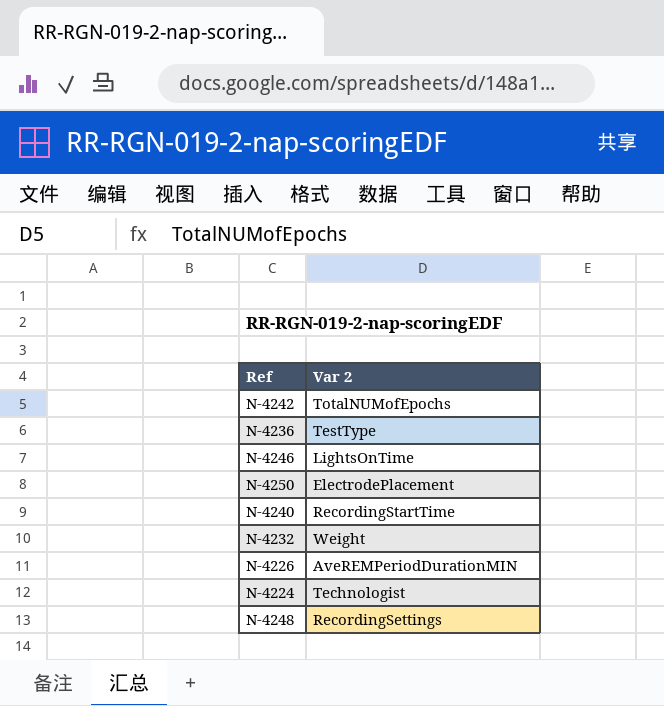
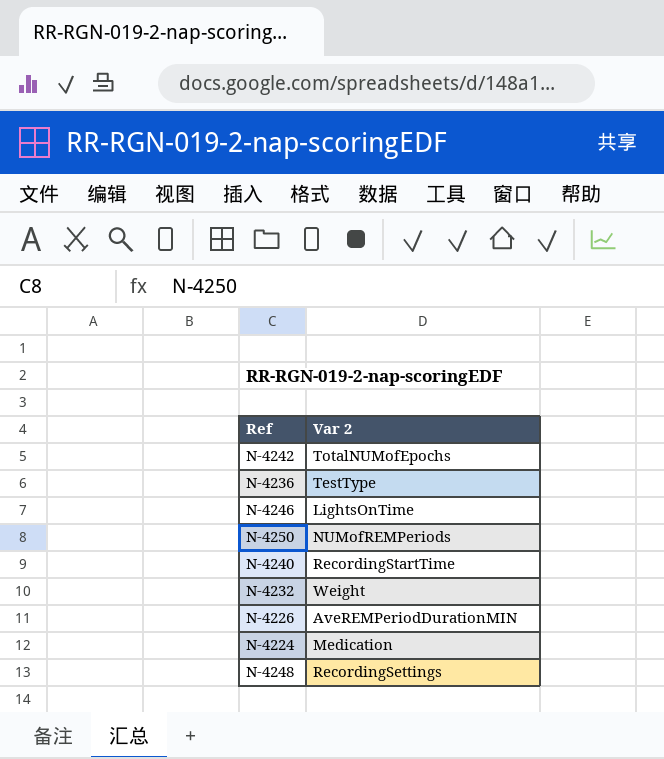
N-4250 | Var 2: ElectrodePlacement -> NUMofREMPeriods
N-4224 | Var 2: Technologist -> Medication

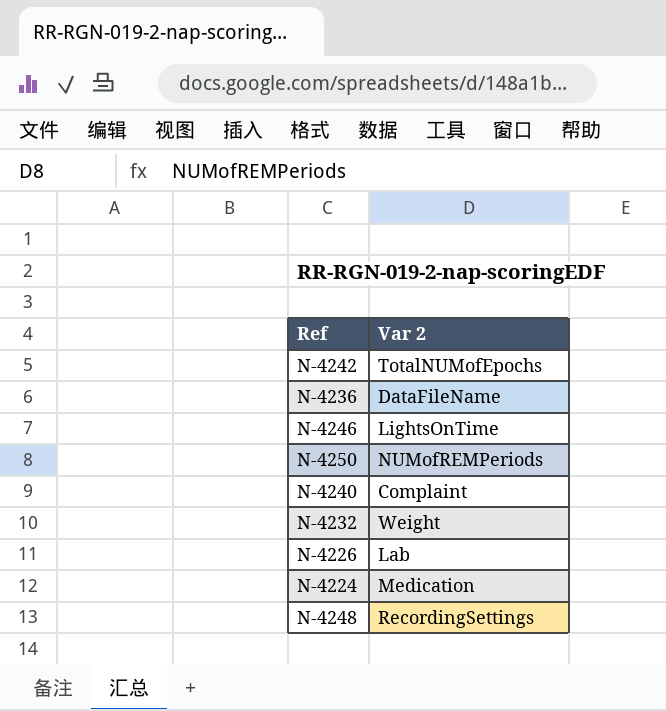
N-4236 | Var 2: TestType -> DataFileName
N-4240 | Var 2: RecordingStartTime -> Complaint
N-4226 | Var 2: AveREMPeriodDurationMIN -> Lab

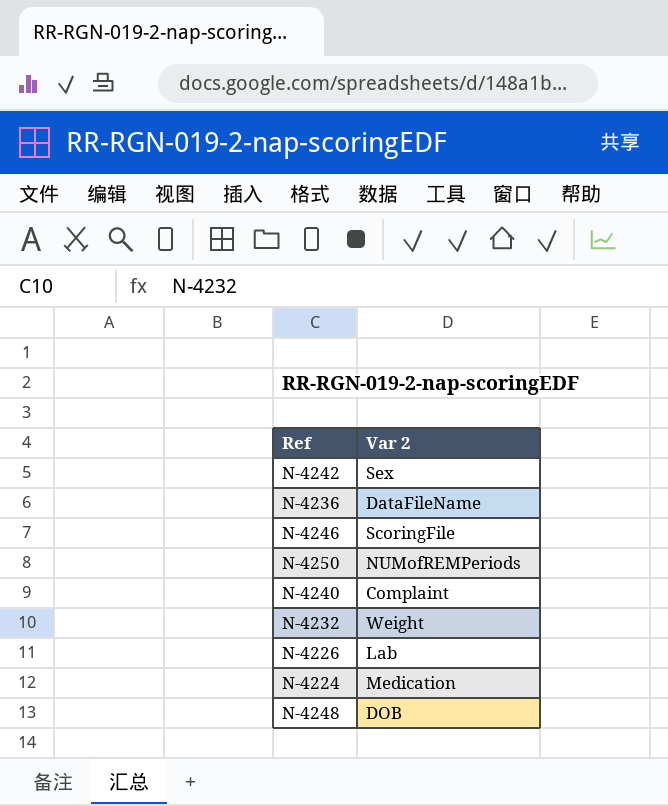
N-4242 | Var 2: TotalNUMofEpochs -> Sex
N-4246 | Var 2: LightsOnTime -> ScoringFile
N-4248 | Var 2: RecordingSettings -> DOB

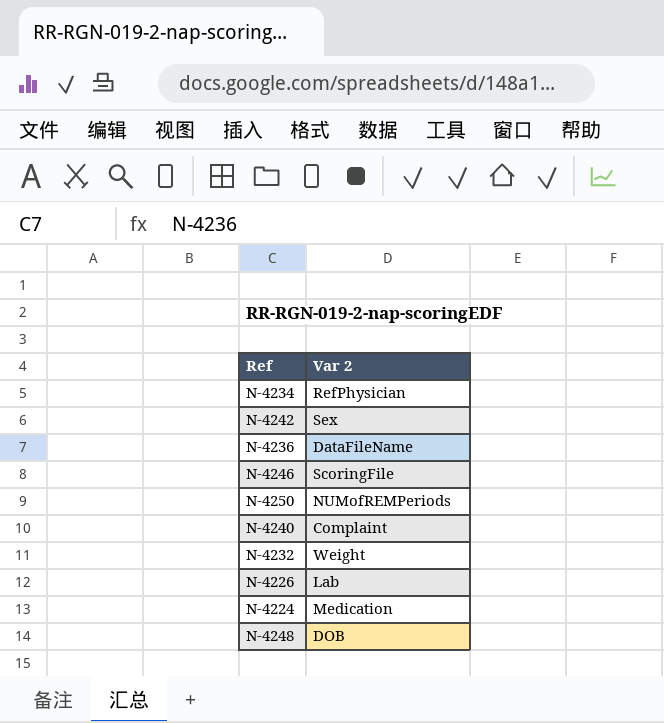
row N-4234: none -> RefPhysician

